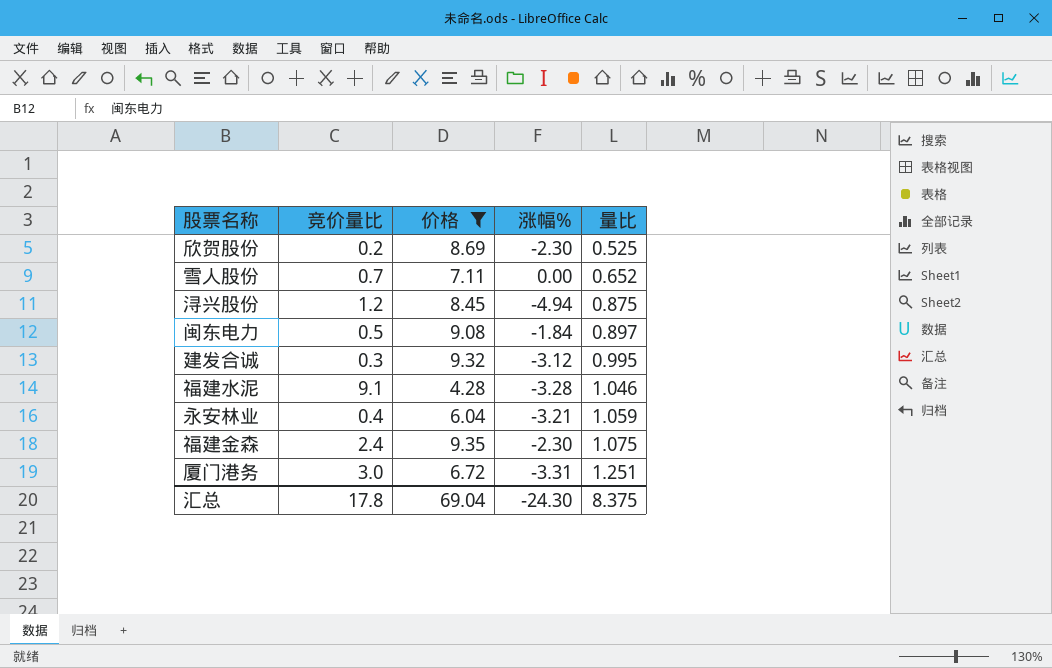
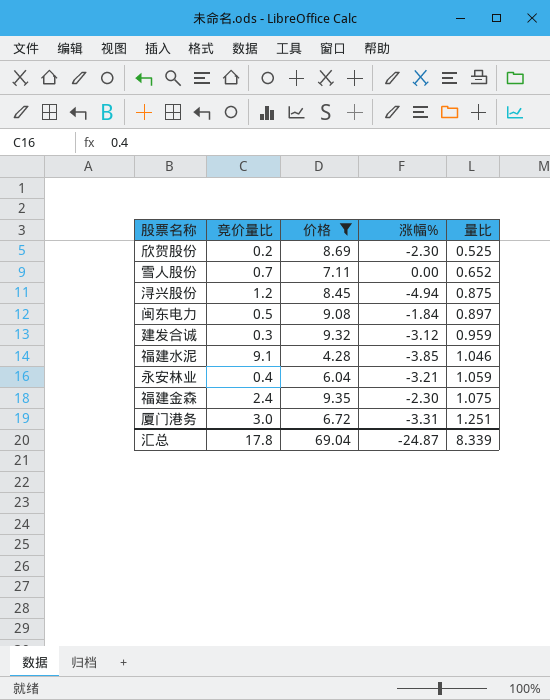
建发合诚 | 量比: 0.995 -> 0.959
福建水泥 | 涨幅%: -3.28 -> -3.85
汇总 | 涨幅%: -24.30 -> -24.87
汇总 | 量比: 8.375 -> 8.339

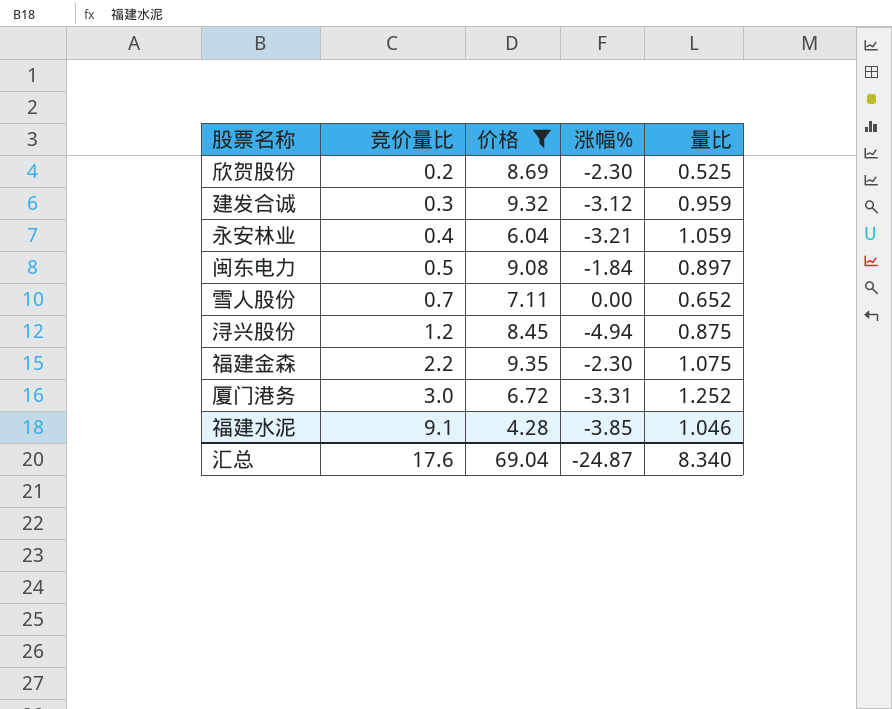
row order: 量比 ascending -> 竞价量比 ascending
福建金森 | 竞价量比: 2.4 -> 2.2
厦门港务 | 量比: 1.251 -> 1.252
汇总 | 竞价量比: 17.8 -> 17.6
汇总 | 量比: 8.339 -> 8.340

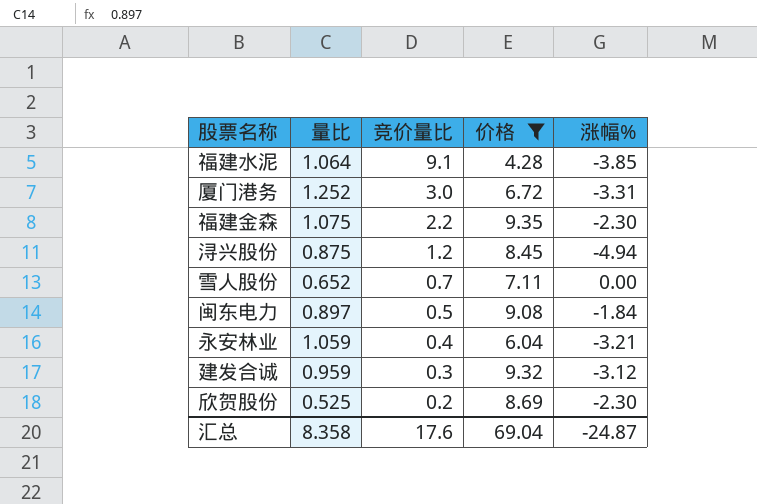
row order: 竞价量比 ascending -> 竞价量比 descending
column 量比 | position: 5 -> 2
福建水泥 | 量比: 1.046 -> 1.064
汇总 | 量比: 8.340 -> 8.358

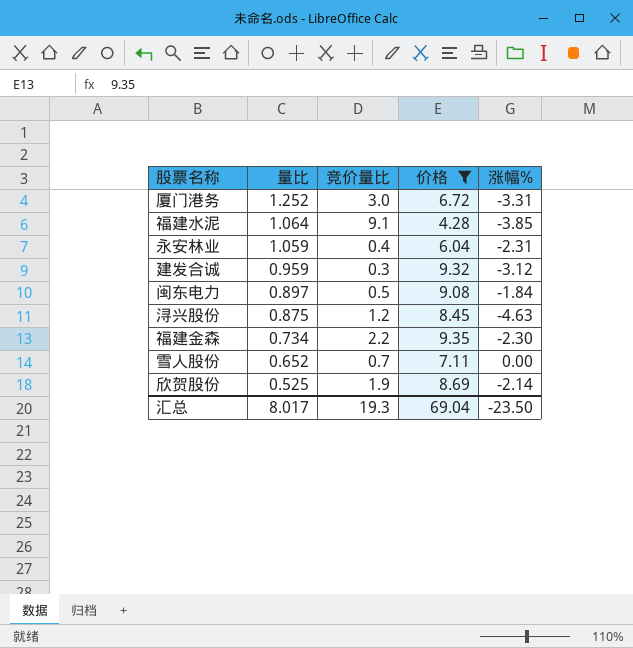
row order: 竞价量比 descending -> 量比 descending
永安林业 | 涨幅%: -3.21 -> -2.31
浔兴股份 | 涨幅%: -4.94 -> -4.63
福建金森 | 量比: 1.075 -> 0.734
欣贺股份 | 竞价量比: 0.2 -> 1.9
欣贺股份 | 涨幅%: -2.30 -> -2.14
汇总 | 量比: 8.358 -> 8.017
汇总 | 竞价量比: 17.6 -> 19.3
汇总 | 涨幅%: -24.87 -> -23.50

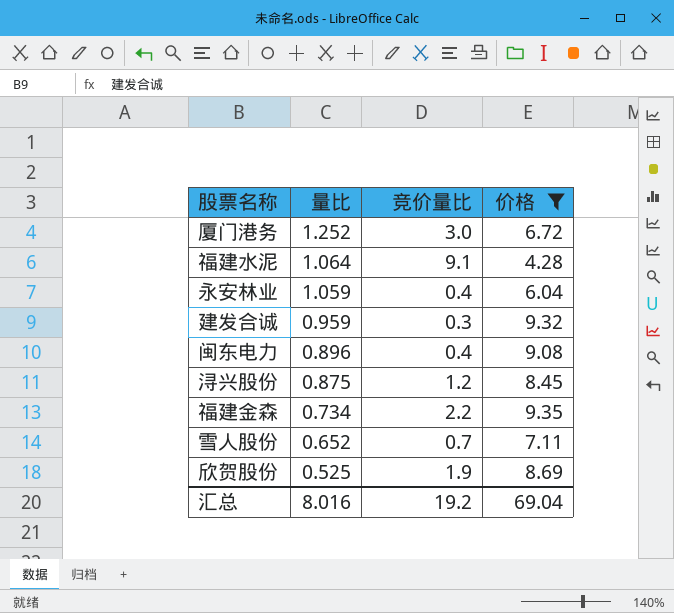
column 涨幅% | position: 5 -> none
闽东电力 | 量比: 0.897 -> 0.896
闽东电力 | 竞价量比: 0.5 -> 0.4
汇总 | 量比: 8.017 -> 8.016
汇总 | 竞价量比: 19.3 -> 19.2

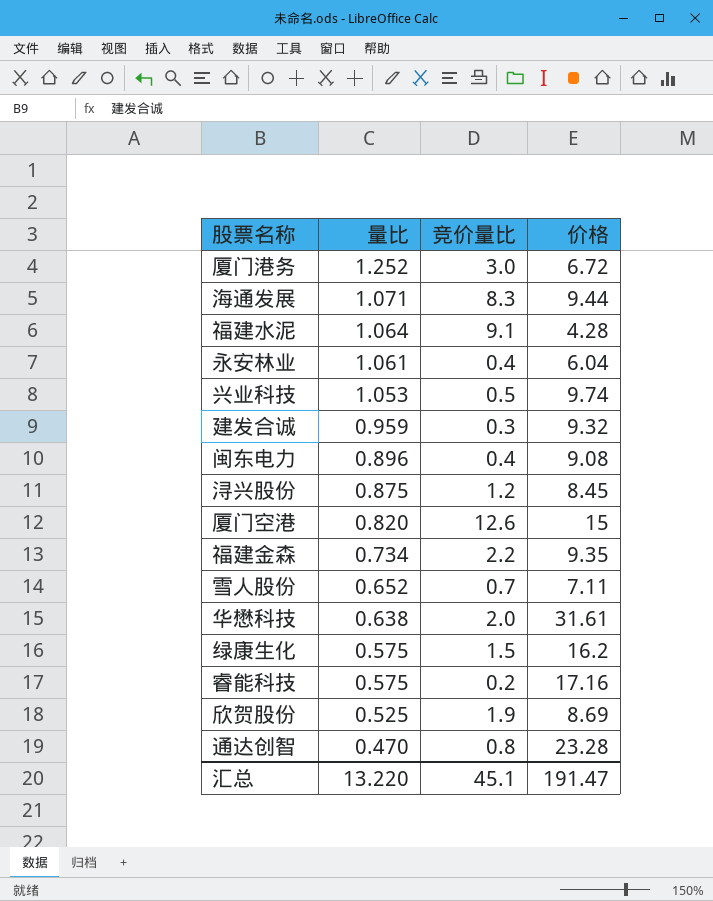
filter: 价格 <= 9.35 -> none
永安林业 | 量比: 1.059 -> 1.061
汇总 | 量比: 8.016 -> 13.220
汇总 | 竞价量比: 19.2 -> 45.1
汇总 | 价格: 69.04 -> 191.47

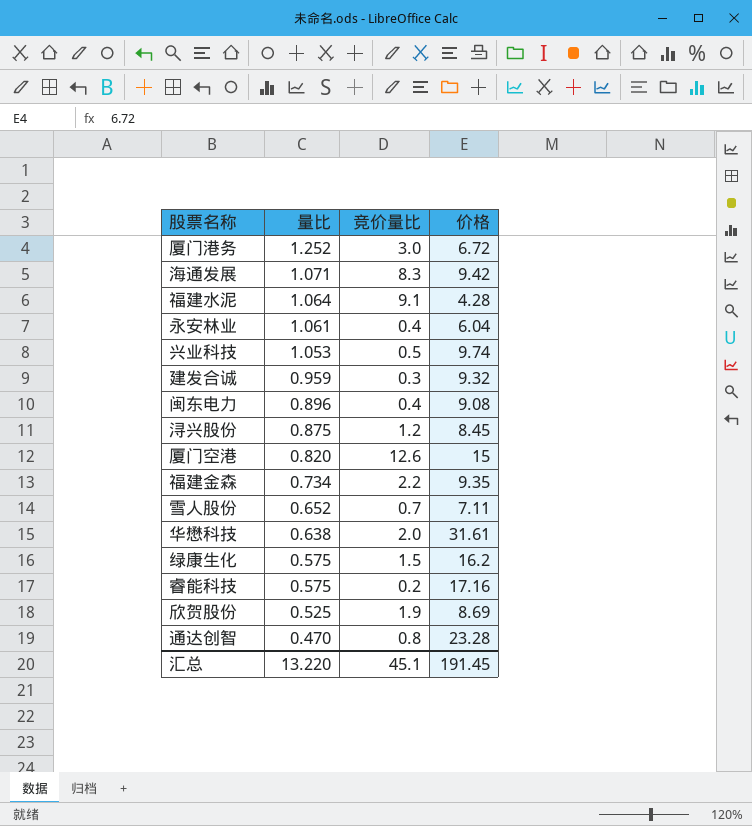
海通发展 | 价格: 9.44 -> 9.42
汇总 | 价格: 191.47 -> 191.45

